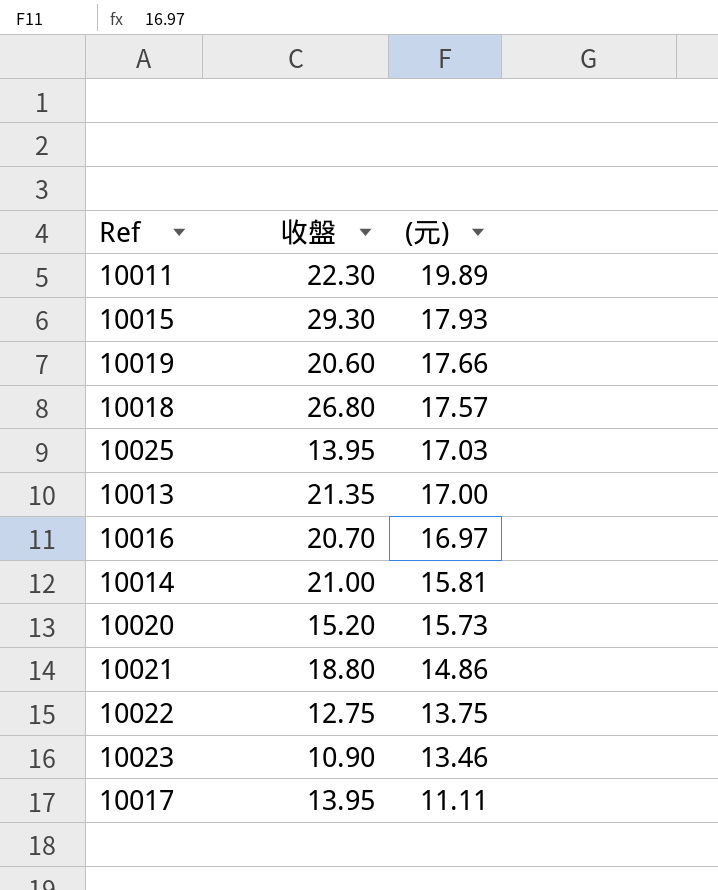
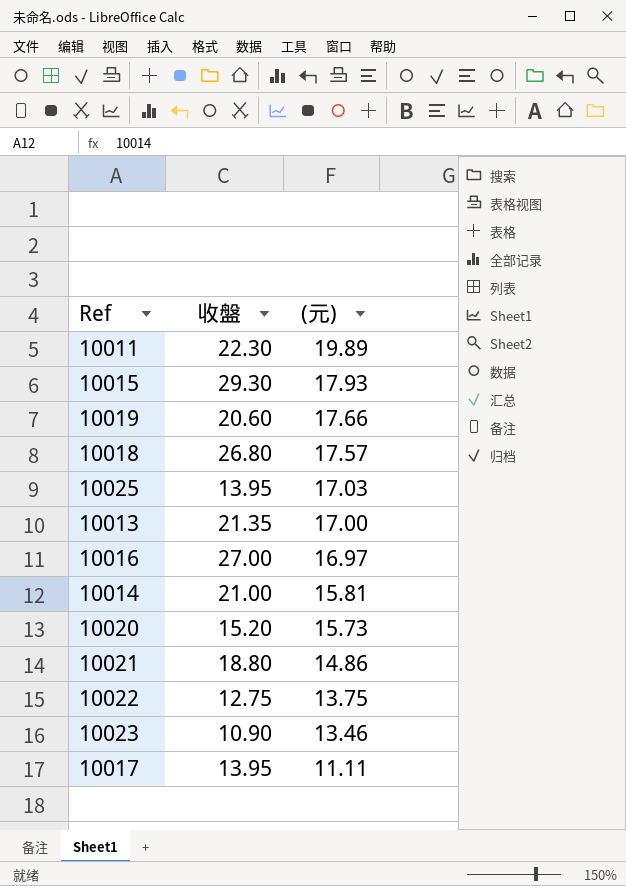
10016 | 收盤: 20.70 -> 27.00

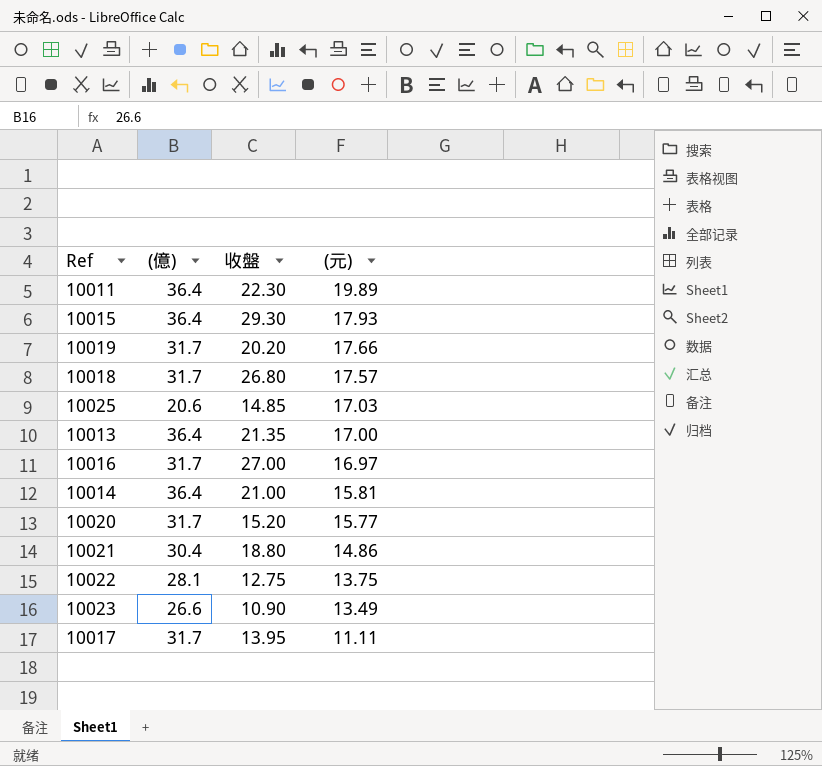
column (億) | position: none -> 2
10019 | 收盤: 20.60 -> 20.20
10025 | 收盤: 13.95 -> 14.85
10020 | (元): 15.73 -> 15.77
10023 | (元): 13.46 -> 13.49

